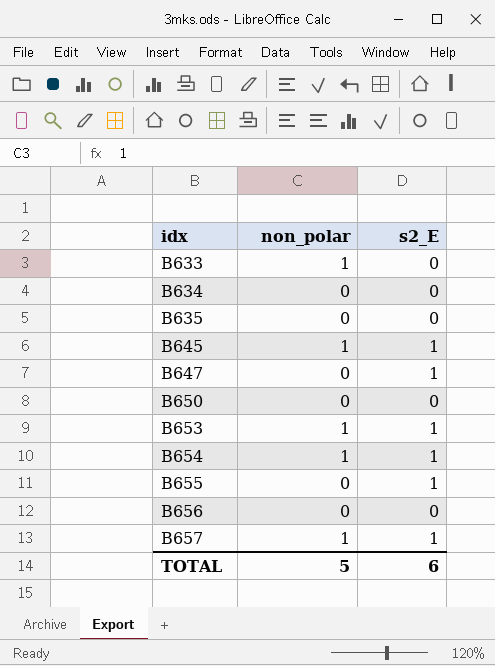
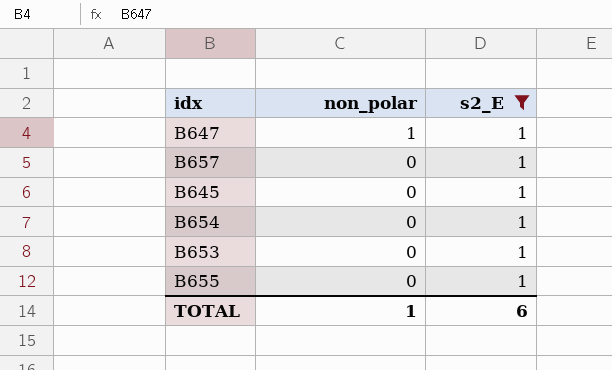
filter: none -> s2_E = 1
row order: idx ascending -> non_polar descending
B647 | non_polar: 0 -> 1
B657 | non_polar: 1 -> 0
B645 | non_polar: 1 -> 0
B654 | non_polar: 1 -> 0
B653 | non_polar: 1 -> 0
TOTAL | non_polar: 5 -> 1

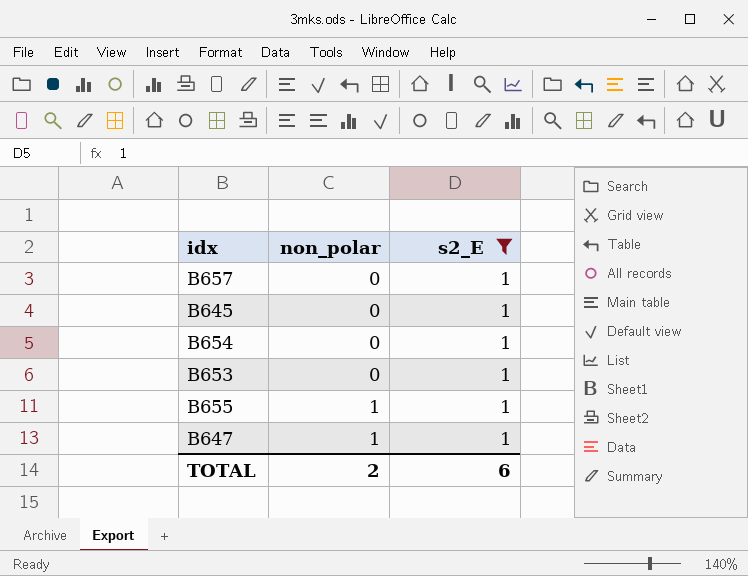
row order: non_polar descending -> non_polar ascending
B655 | non_polar: 0 -> 1
TOTAL | non_polar: 1 -> 2

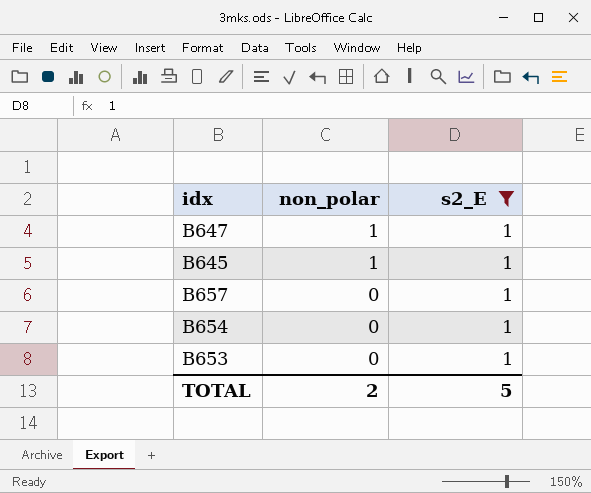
row order: non_polar ascending -> non_polar descending
row B655: 1 | 1 -> none
B645 | non_polar: 0 -> 1
TOTAL | s2_E: 6 -> 5

